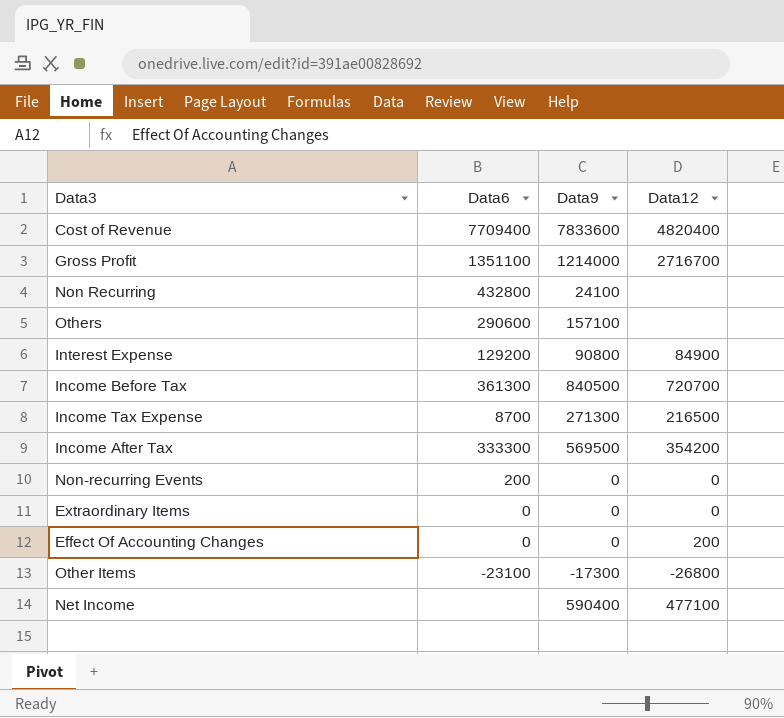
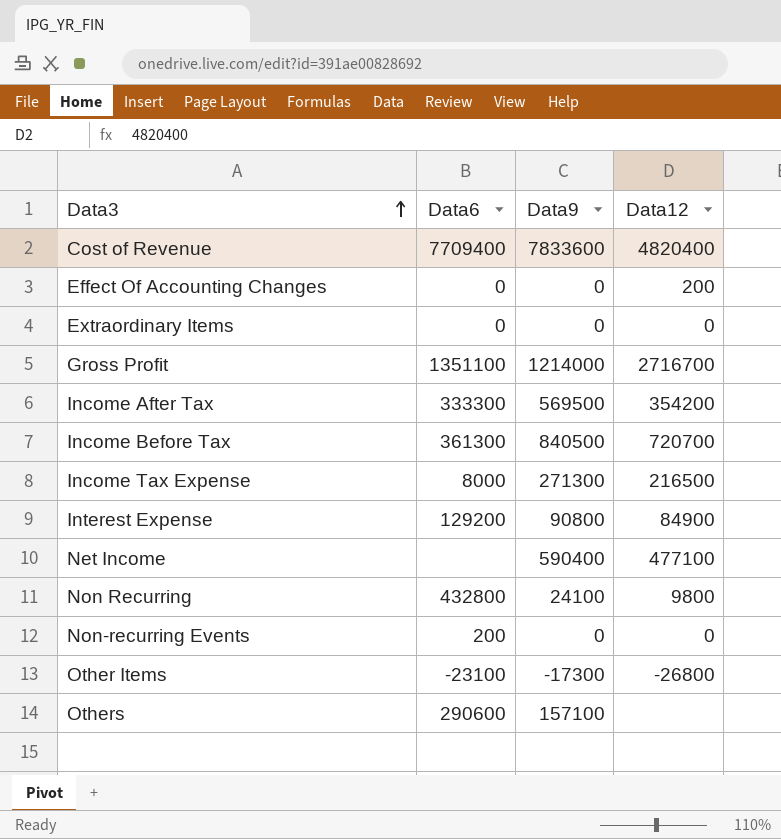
row order: none -> Data3 ascending
Income Tax Expense | Data6: 8700 -> 8000
Non Recurring | Data12: none -> 9800

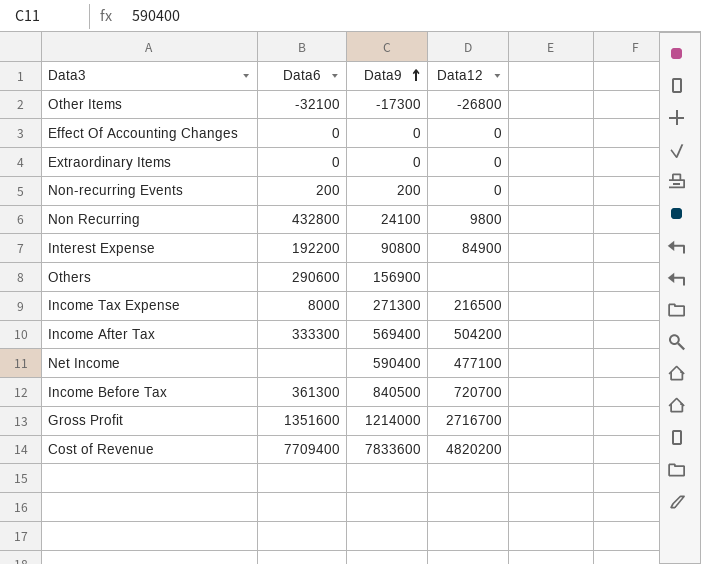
row order: Data3 ascending -> Data9 ascending
Other Items | Data6: -23100 -> -32100
Effect Of Accounting Changes | Data12: 200 -> 0
Non-recurring Events | Data9: 0 -> 200
Interest Expense | Data6: 129200 -> 192200
Others | Data9: 157100 -> 156900
Income After Tax | Data9: 569500 -> 569400
Income After Tax | Data12: 354200 -> 504200
Gross Profit | Data6: 1351100 -> 1351600
Cost of Revenue | Data12: 4820400 -> 4820200

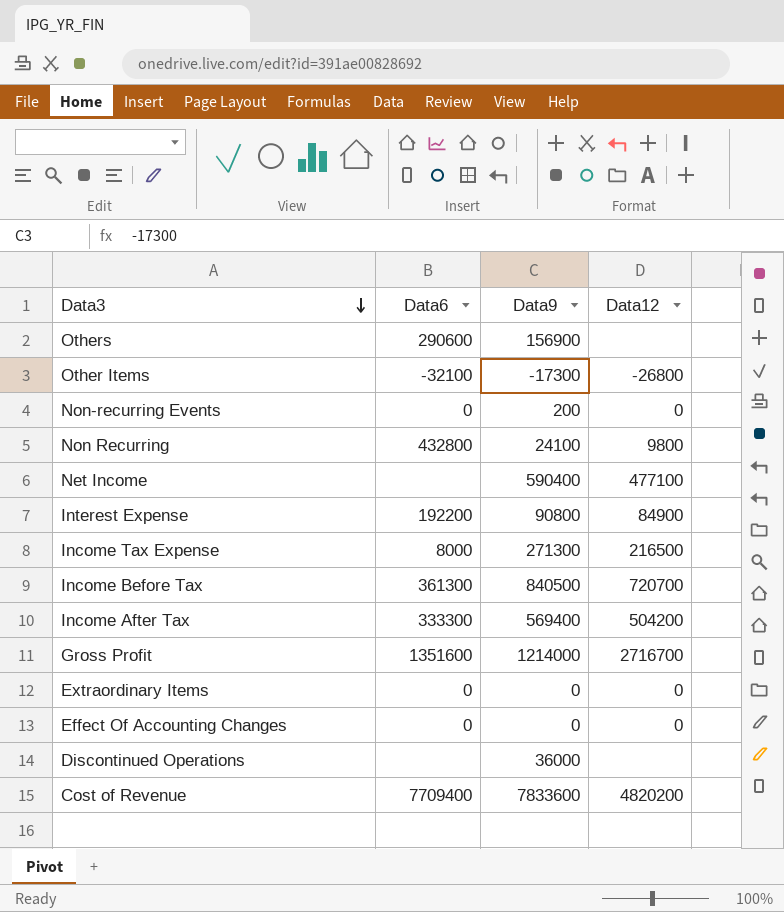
row order: Data9 ascending -> Data3 descending
Non-recurring Events | Data6: 200 -> 0
row Discontinued Operations: none -> none | 36000 | none

